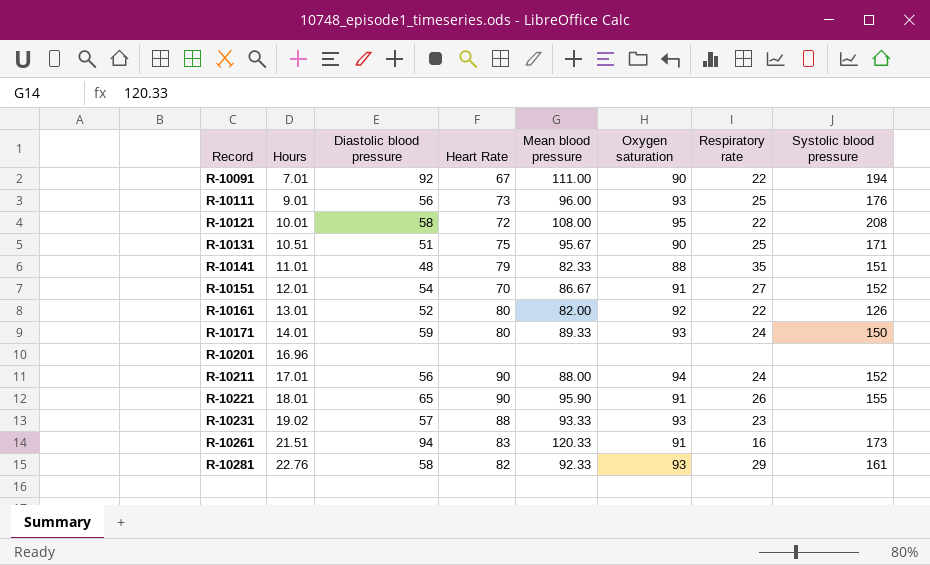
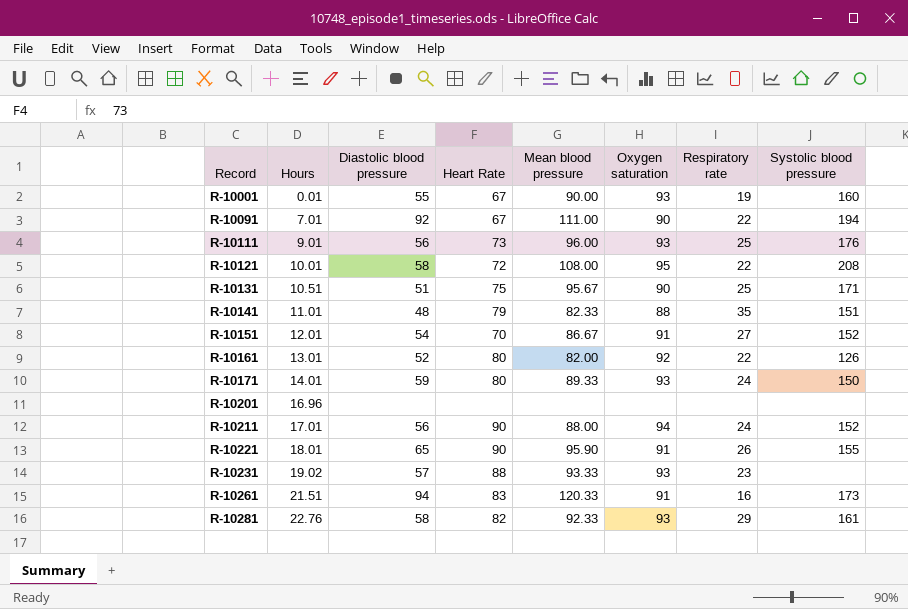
row R-10001: none -> 0.01 | 55 | 67 | 90.00 | 93 | 19 | 160

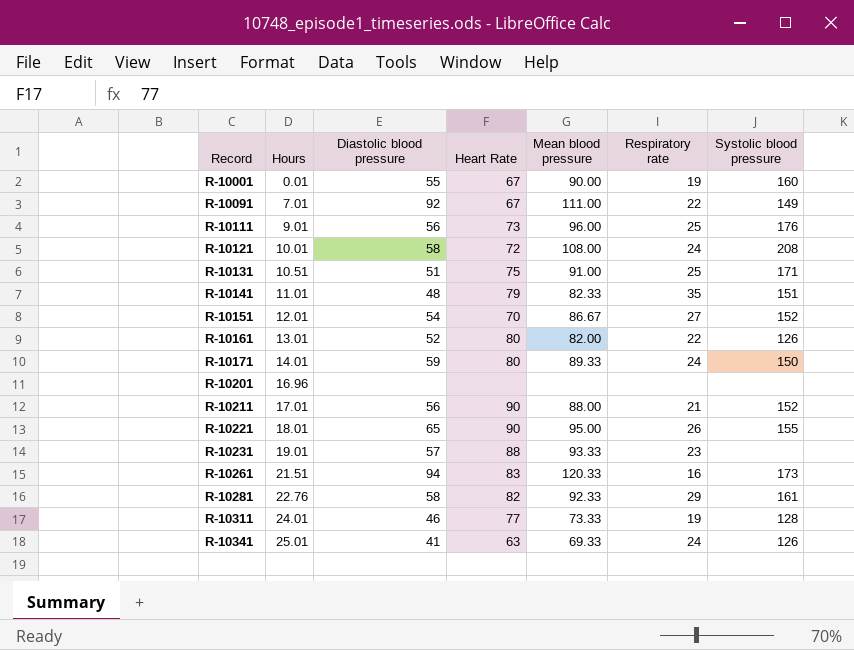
column Oxygen saturation | position: 6 -> none
R-10091 | Systolic blood pressure: 194 -> 149
R-10121 | Respiratory rate: 22 -> 24
R-10131 | Mean blood pressure: 95.67 -> 91.00
R-10211 | Respiratory rate: 24 -> 21
R-10221 | Mean blood pressure: 95.90 -> 95.00
R-10231 | Hours: 19.02 -> 19.01
row R-10311: none -> 24.01 | 46 | 77 | 73.33 | 19 | 128
row R-10341: none -> 25.01 | 41 | 63 | 69.33 | 24 | 126

